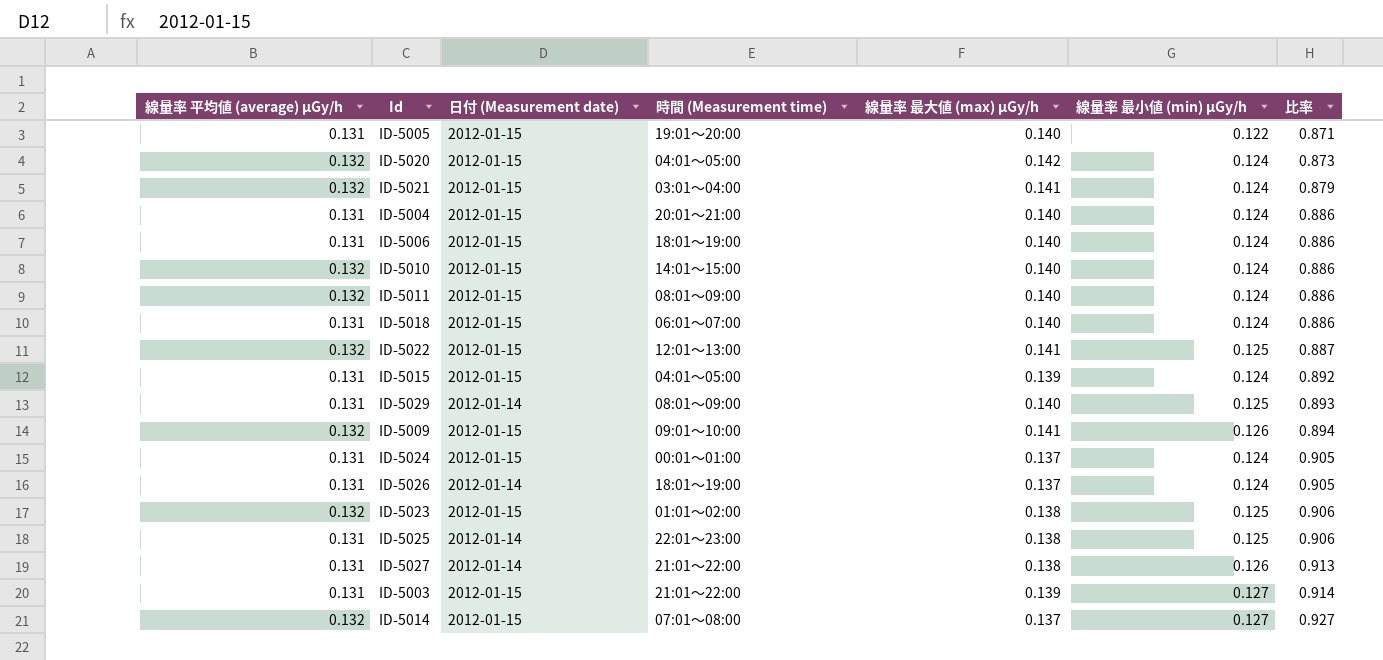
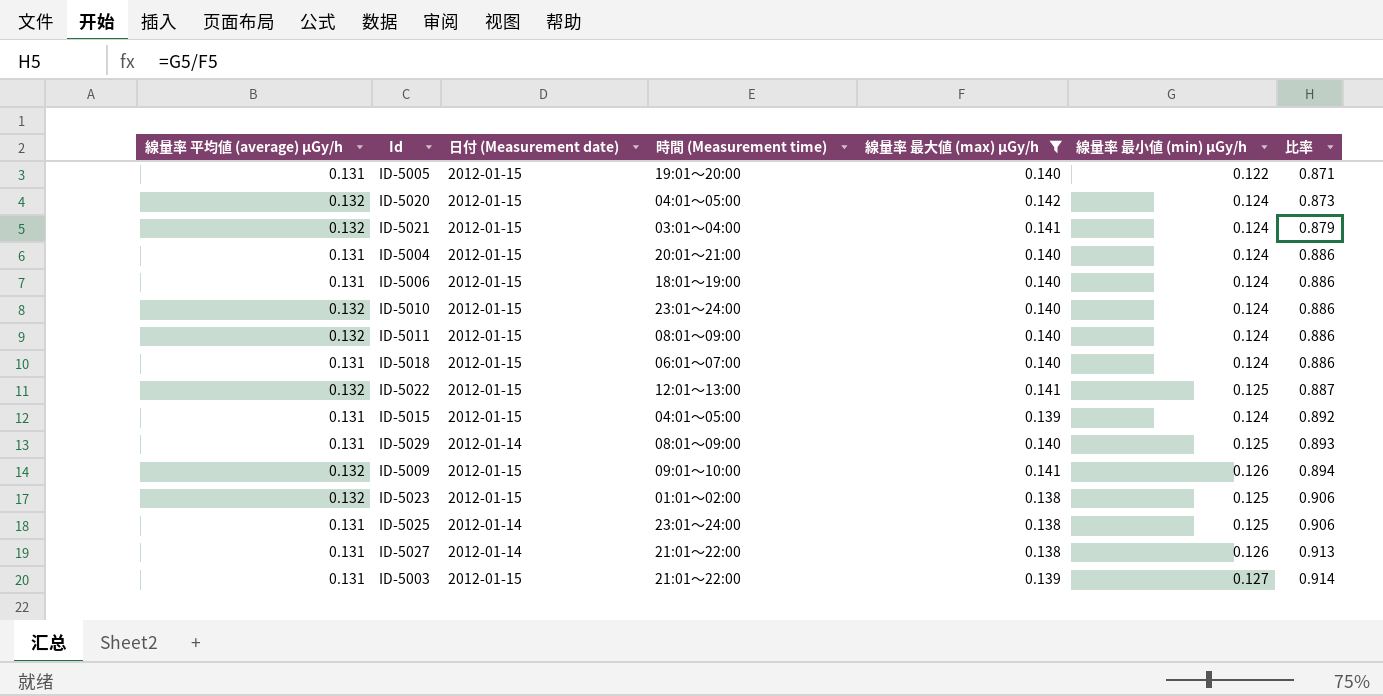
filter: none -> 線量率 最大値 (max) μGy/h != 0.137
ID-5010 | 時間 (Measurement time): 14:01～15:00 -> 23:01～24:00
ID-5025 | 時間 (Measurement time): 22:01～23:00 -> 23:01～24:00

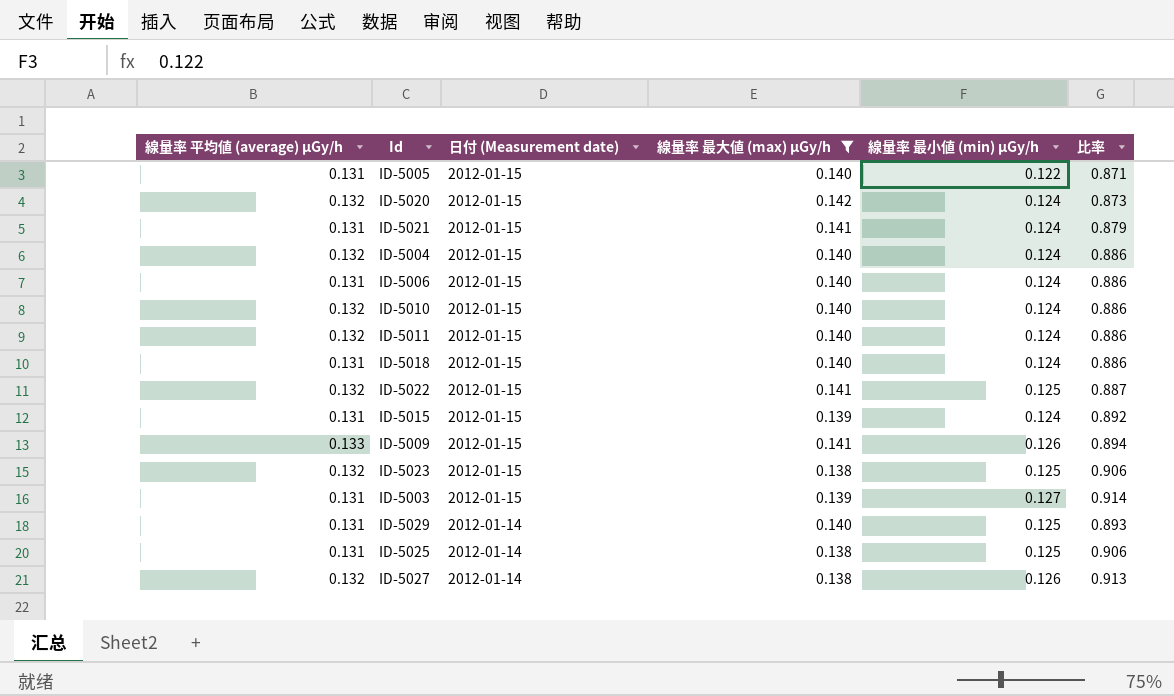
row order: 比率 ascending -> 日付 (Measurement date) descending
column 時間 (Measurement time) | position: 4 -> none
ID-5021 | 線量率 平均値 (average) μGy/h: 0.132 -> 0.131
ID-5004 | 線量率 平均値 (average) μGy/h: 0.131 -> 0.132
ID-5009 | 線量率 平均値 (average) μGy/h: 0.132 -> 0.133
ID-5027 | 線量率 平均値 (average) μGy/h: 0.131 -> 0.132

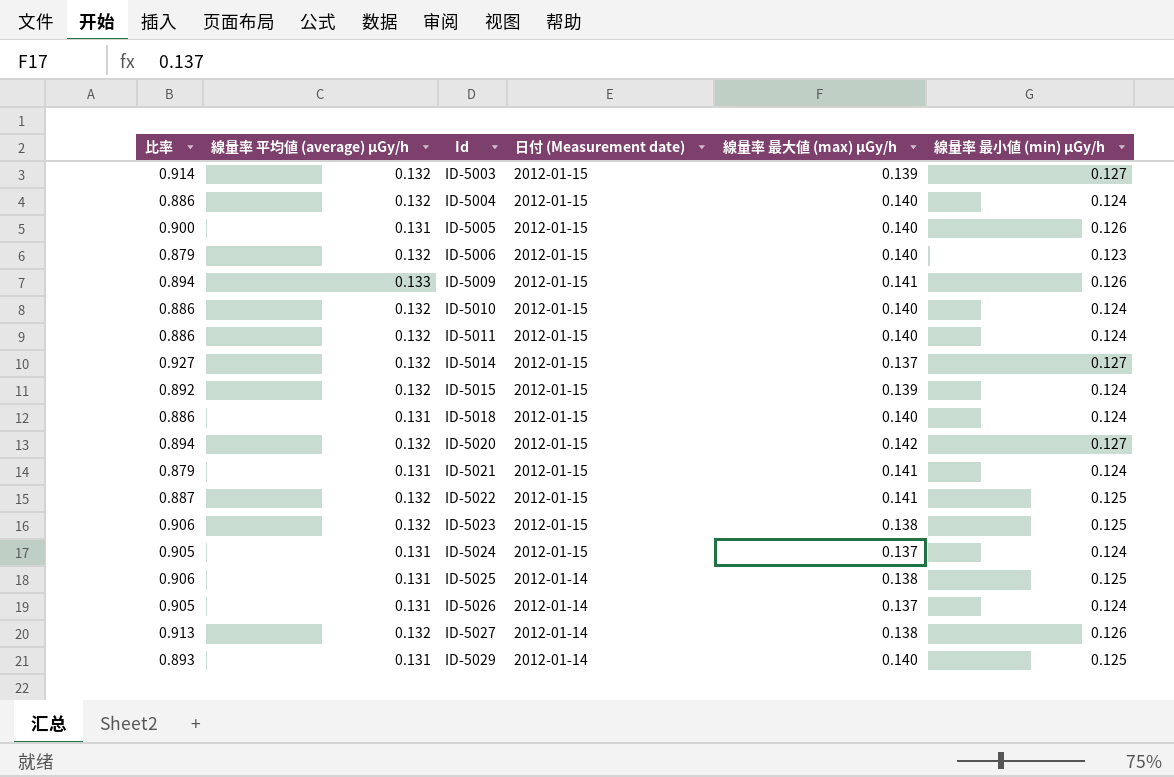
filter: 線量率 最大値 (max) μGy/h != 0.137 -> none
row order: 日付 (Measurement date) descending -> Id ascending
column 比率 | position: 6 -> 1
ID-5003 | 線量率 平均値 (average) μGy/h: 0.131 -> 0.132
ID-5005 | 比率: 0.871 -> 0.900
ID-5005 | 線量率 最小値 (min) μGy/h: 0.122 -> 0.126
ID-5006 | 比率: 0.886 -> 0.879
ID-5006 | 線量率 平均値 (average) μGy/h: 0.131 -> 0.132
ID-5006 | 線量率 最小値 (min) μGy/h: 0.124 -> 0.123
ID-5015 | 線量率 平均値 (average) μGy/h: 0.131 -> 0.132
ID-5020 | 比率: 0.873 -> 0.894
ID-5020 | 線量率 最小値 (min) μGy/h: 0.124 -> 0.127

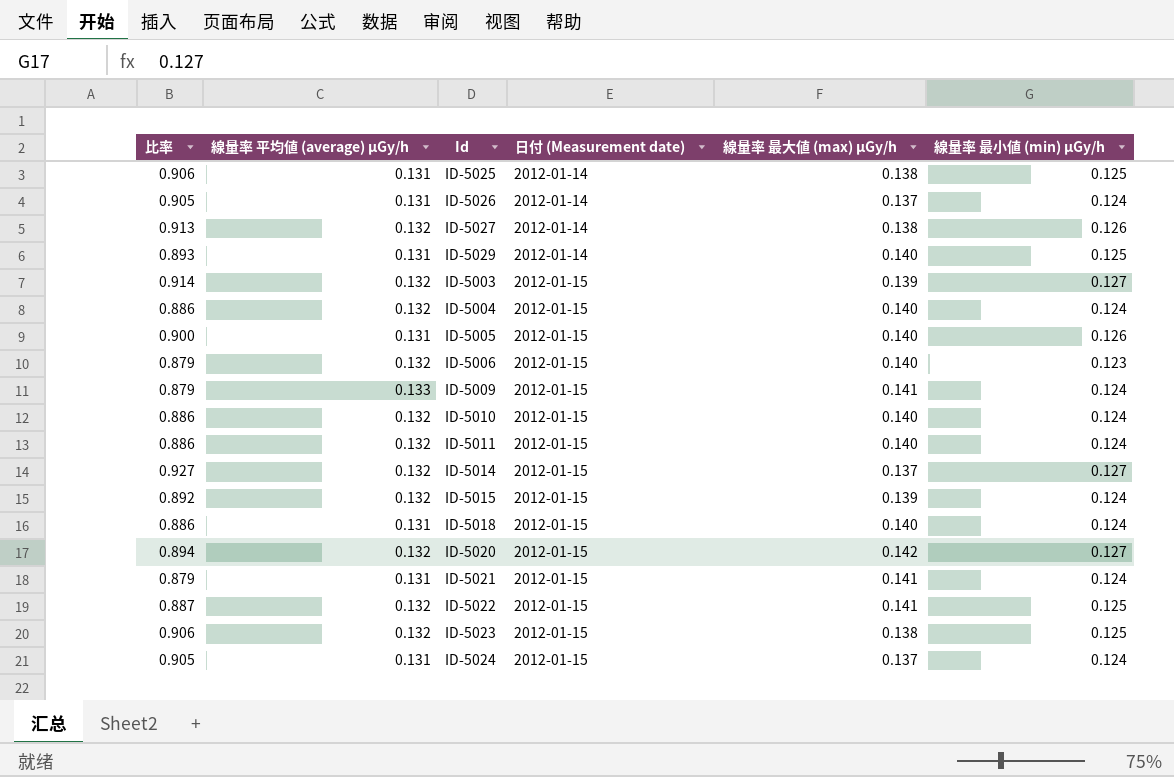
row order: Id ascending -> 日付 (Measurement date) ascending
ID-5009 | 比率: 0.894 -> 0.879
ID-5009 | 線量率 最小値 (min) μGy/h: 0.126 -> 0.124

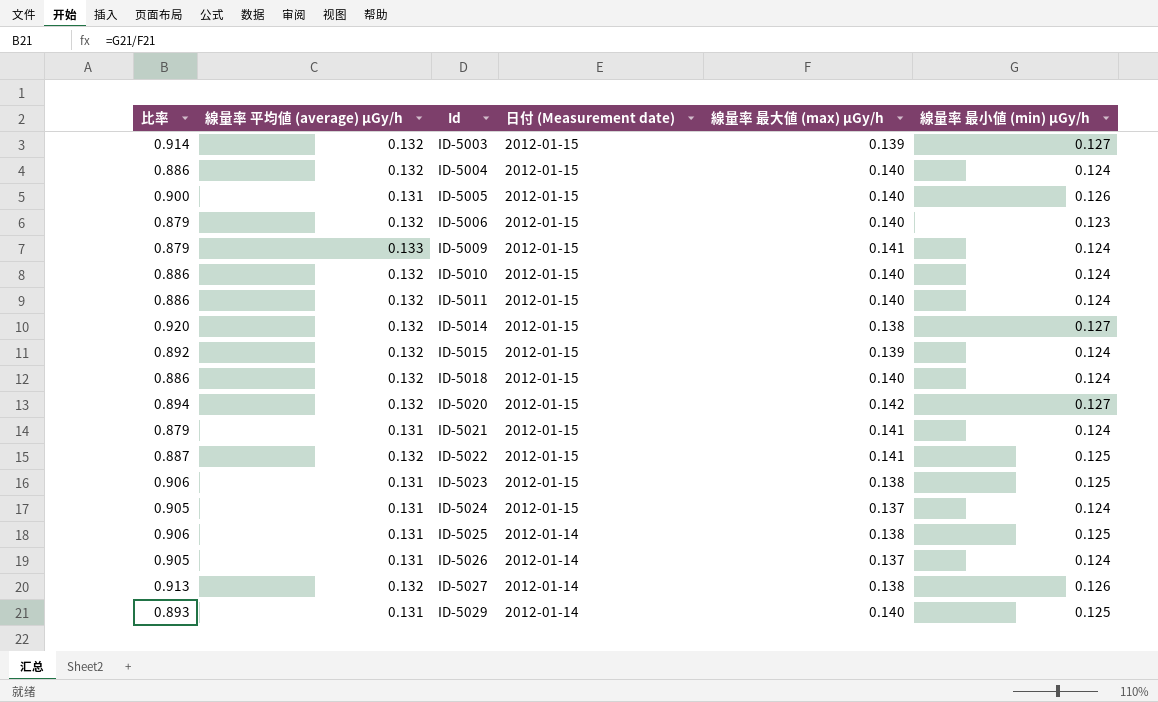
row order: 日付 (Measurement date) ascending -> Id ascending
ID-5014 | 比率: 0.927 -> 0.920
ID-5014 | 線量率 最大値 (max) μGy/h: 0.137 -> 0.138
ID-5018 | 線量率 平均値 (average) μGy/h: 0.131 -> 0.132
ID-5023 | 線量率 平均値 (average) μGy/h: 0.132 -> 0.131

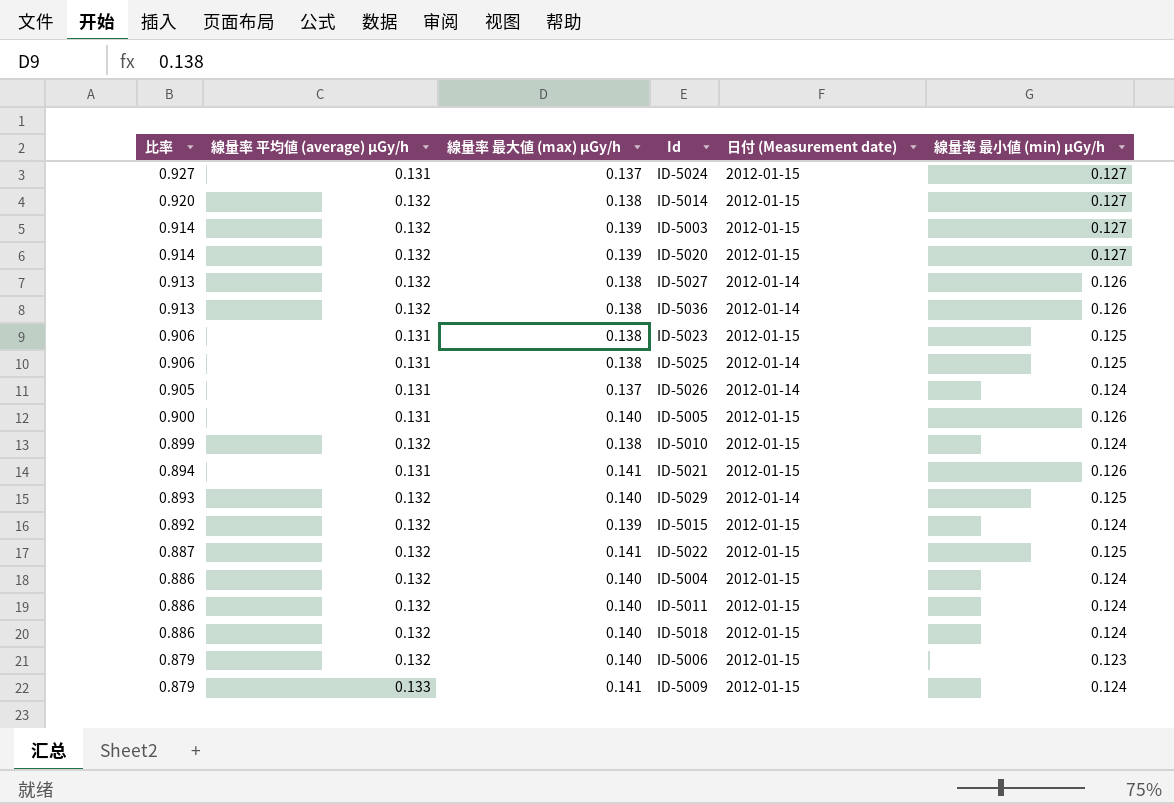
row order: Id ascending -> 比率 descending
column 線量率 最大値 (max) μGy/h | position: 5 -> 3
ID-5024 | 比率: 0.905 -> 0.927
ID-5024 | 線量率 最小値 (min) μGy/h: 0.124 -> 0.127
ID-5020 | 比率: 0.894 -> 0.914
ID-5020 | 線量率 最大値 (max) μGy/h: 0.142 -> 0.139
row ID-5036: none -> 0.913 | 0.132 | 0.138 | 2012-01-14 | 0.126
ID-5010 | 比率: 0.886 -> 0.899
ID-5010 | 線量率 最大値 (max) μGy/h: 0.140 -> 0.138
ID-5021 | 比率: 0.879 -> 0.894
ID-5021 | 線量率 最小値 (min) μGy/h: 0.124 -> 0.126
ID-5029 | 線量率 平均値 (average) μGy/h: 0.131 -> 0.132

